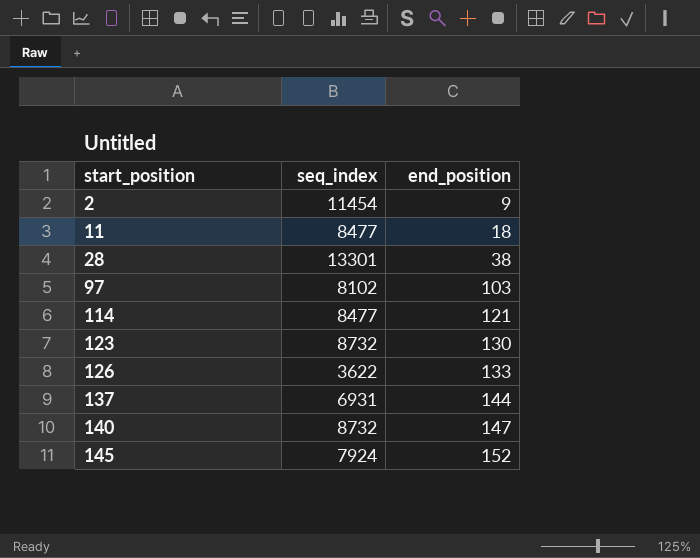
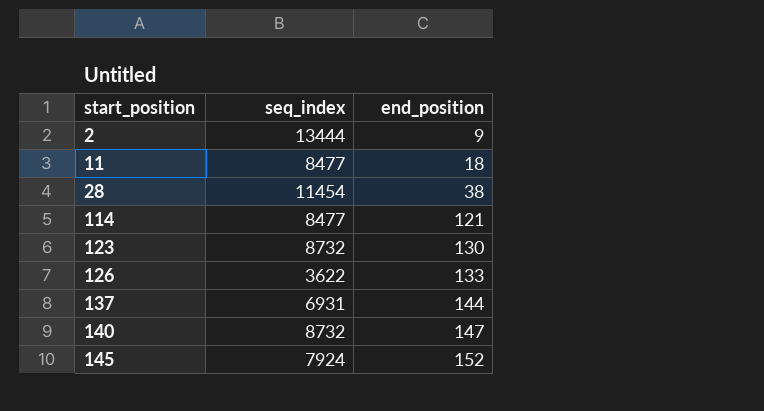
row 97: 8102 | 103 -> none
2 | seq_index: 11454 -> 13444
28 | seq_index: 13301 -> 11454

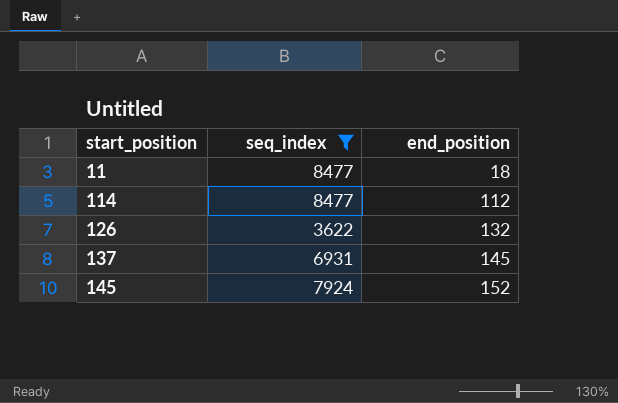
filter: none -> seq_index <= 8477
114 | end_position: 121 -> 112
126 | end_position: 133 -> 132
137 | end_position: 144 -> 145

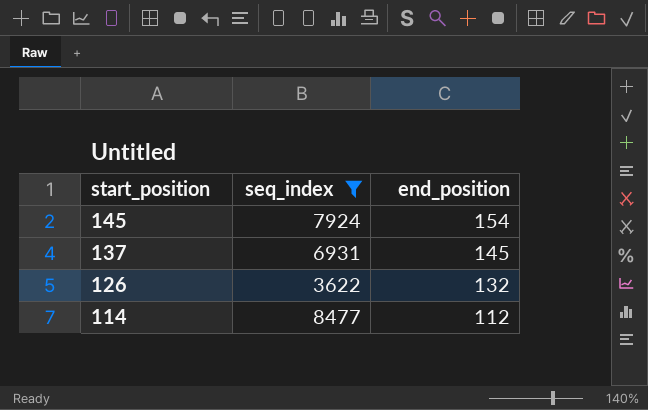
row order: start_position ascending -> start_position descending
row 11: 8477 | 18 -> none
145 | end_position: 152 -> 154

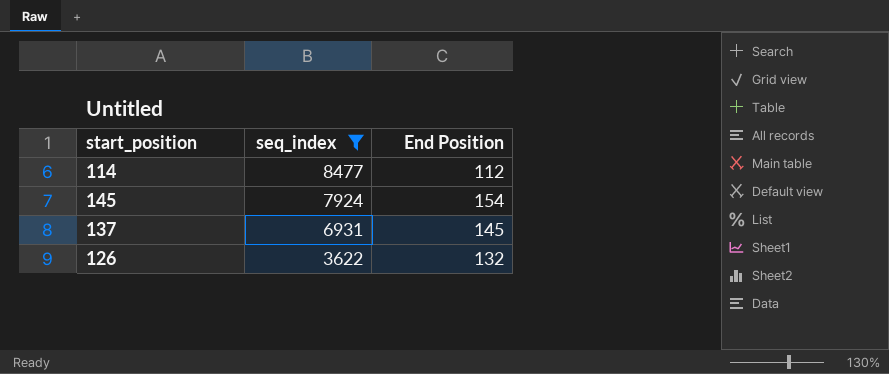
row order: start_position descending -> seq_index descending
column name: end_position -> End Position

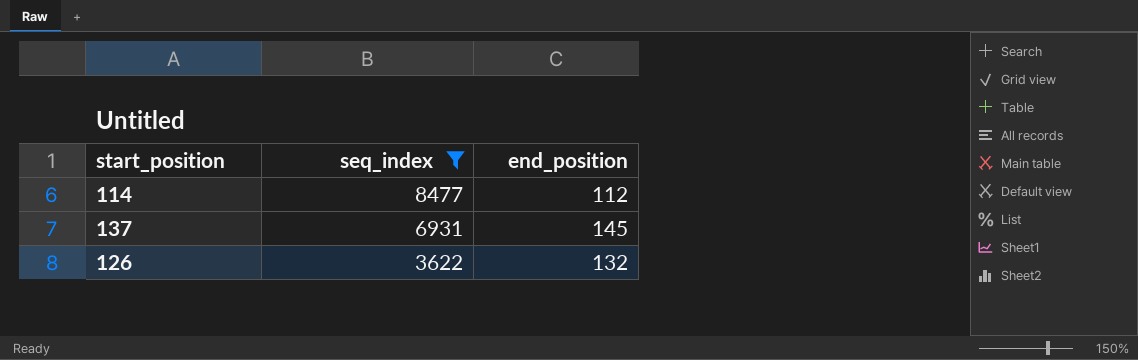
column name: End Position -> end_position
row 145: 7924 | 154 -> none

